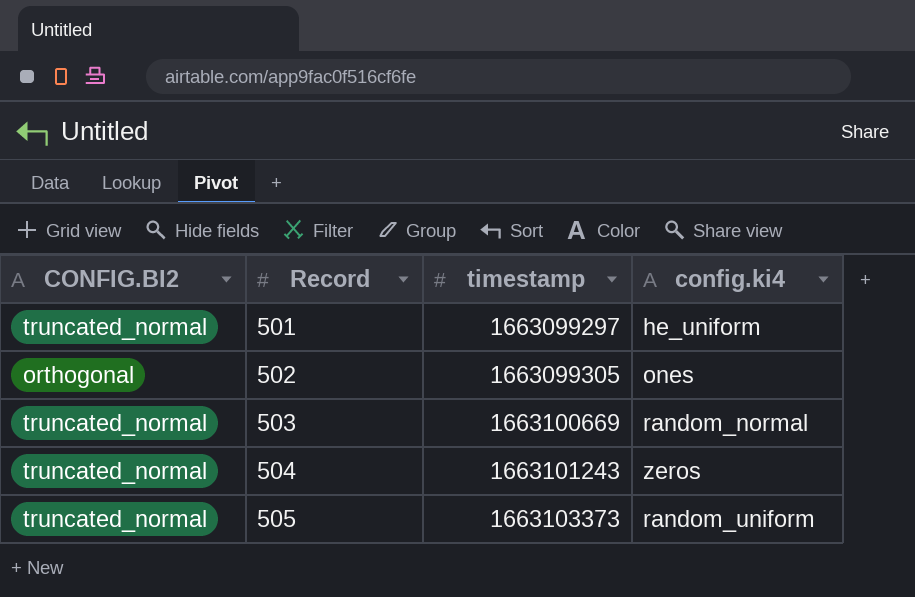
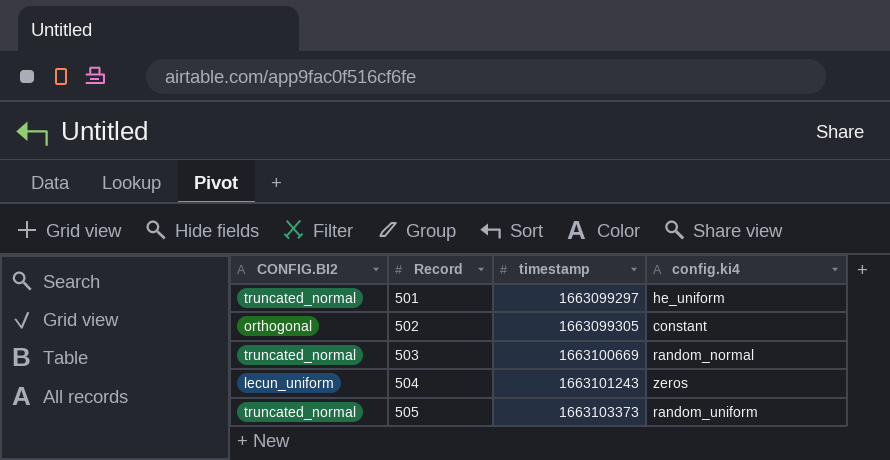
502 | config.ki4: ones -> constant
504 | CONFIG.BI2: truncated_normal -> lecun_uniform

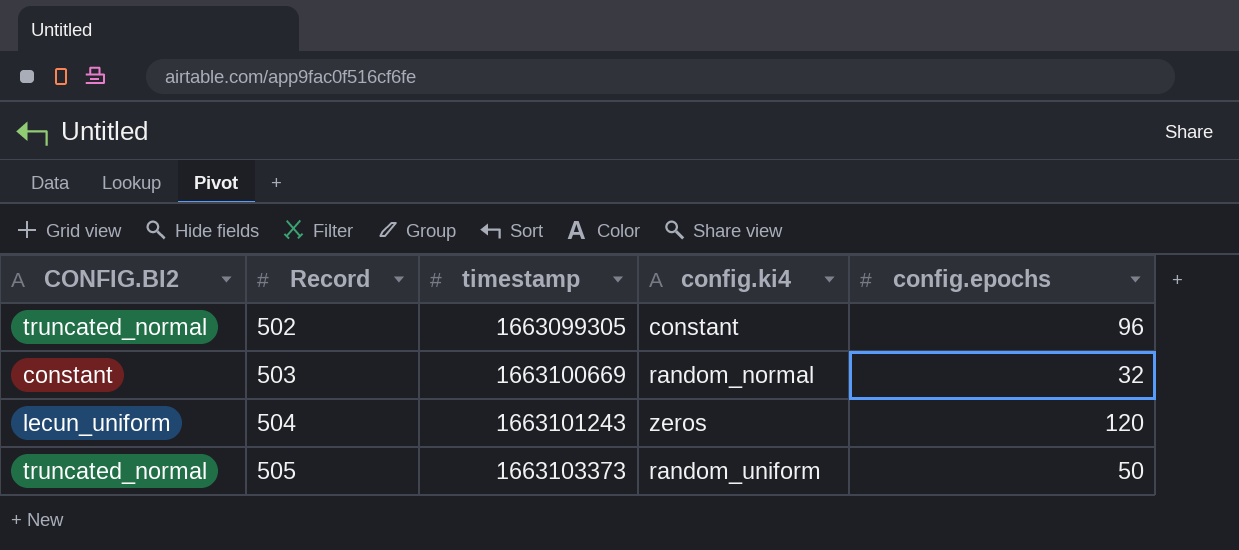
column config.epochs | position: none -> 5
row 501: truncated_normal | 1663099297 | he_uniform -> none
502 | CONFIG.BI2: orthogonal -> truncated_normal
503 | CONFIG.BI2: truncated_normal -> constant

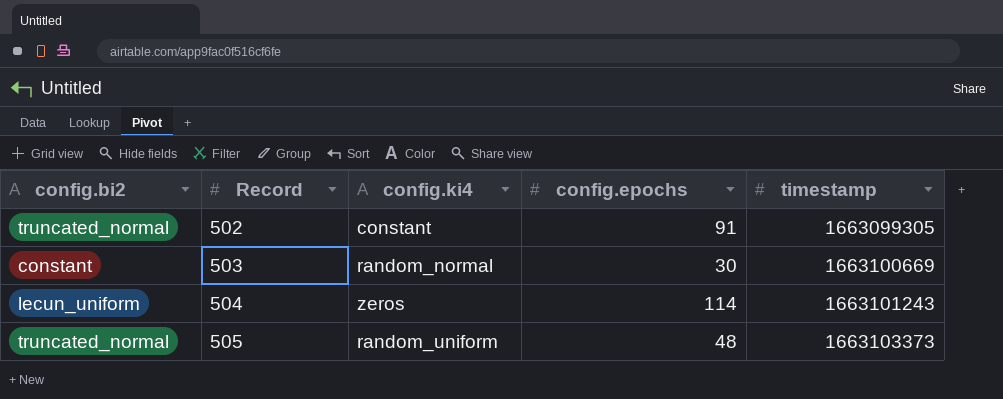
column name: CONFIG.BI2 -> config.bi2
column timestamp | position: 3 -> 5
502 | config.epochs: 96 -> 91
503 | config.epochs: 32 -> 30
504 | config.epochs: 120 -> 114
505 | config.epochs: 50 -> 48

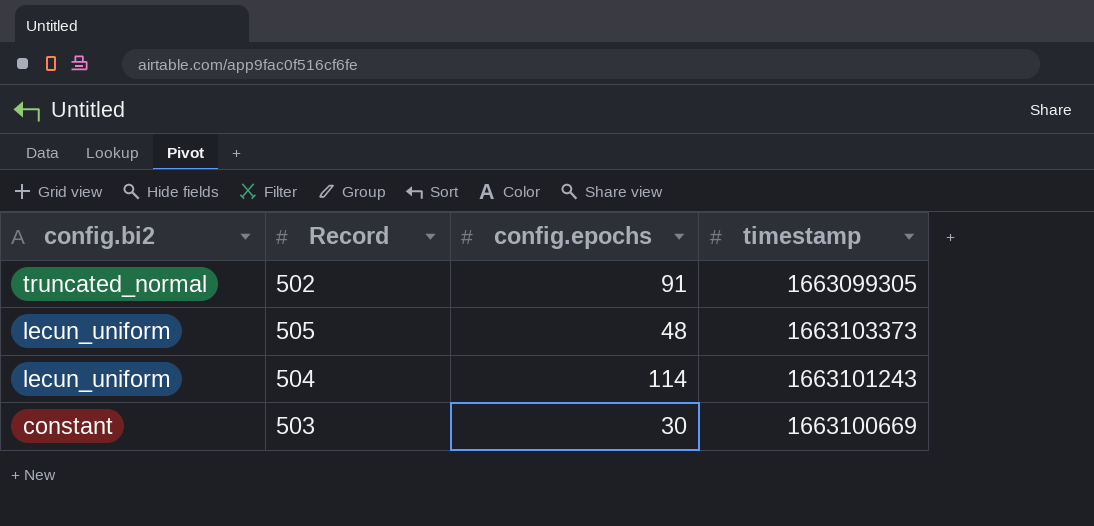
row order: Record ascending -> config.bi2 descending
column config.ki4 | position: 3 -> none
505 | config.bi2: truncated_normal -> lecun_uniform

